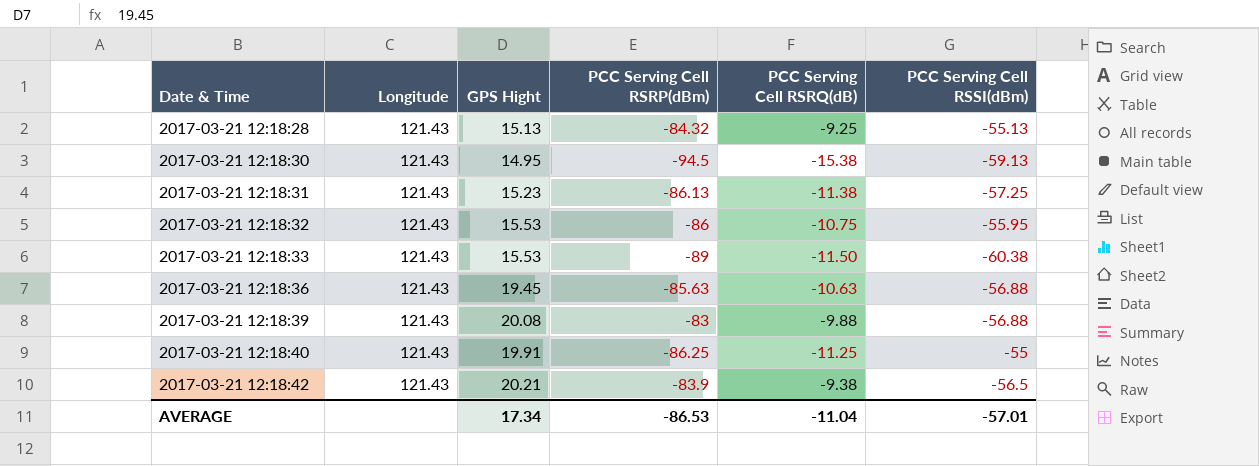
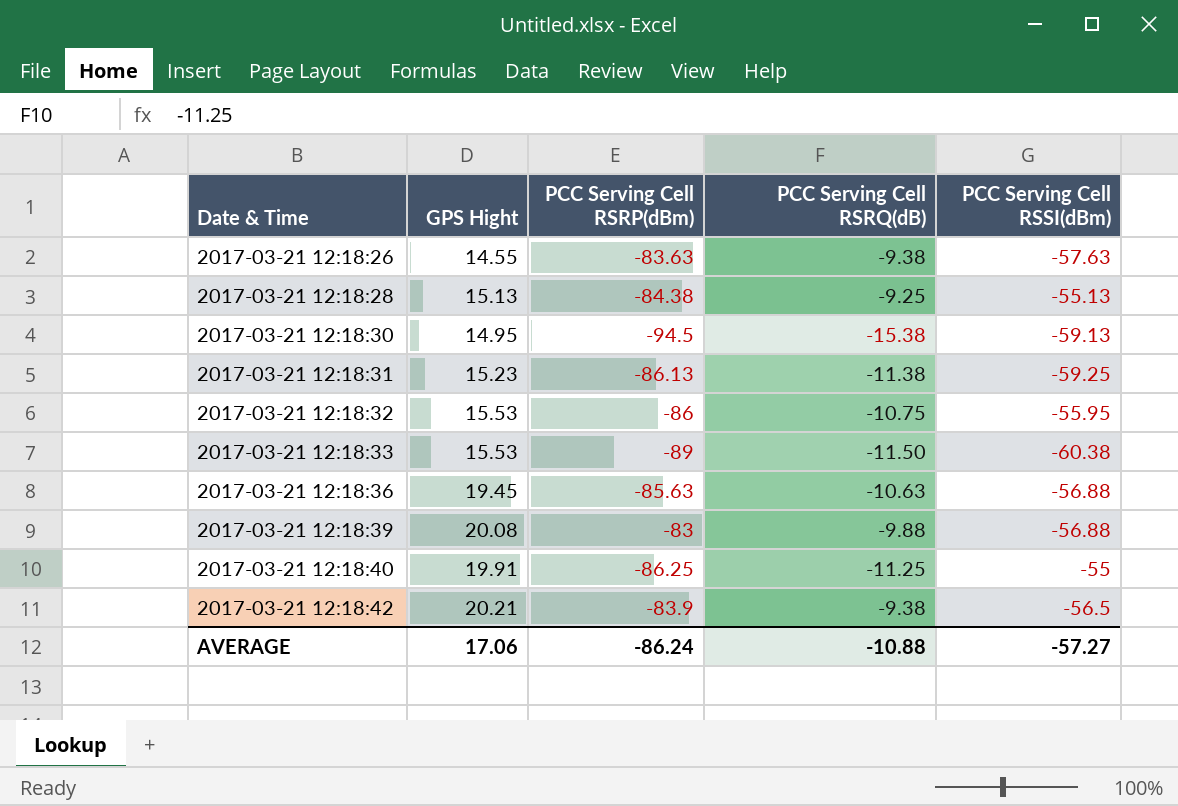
column Longitude | position: 2 -> none
row 2017-03-21 12:18:26: none -> 14.55 | -83.63 | -9.38 | -57.63
2017-03-21 12:18:28 | PCC Serving Cell RSRP(dBm): -84.32 -> -84.38
2017-03-21 12:18:31 | PCC Serving Cell RSSI(dBm): -57.25 -> -59.25
AVERAGE | GPS Hight: 17.34 -> 17.06
AVERAGE | PCC Serving Cell RSRP(dBm): -86.53 -> -86.24
AVERAGE | PCC Serving Cell RSRQ(dB): -11.04 -> -10.88
AVERAGE | PCC Serving Cell RSSI(dBm): -57.01 -> -57.27

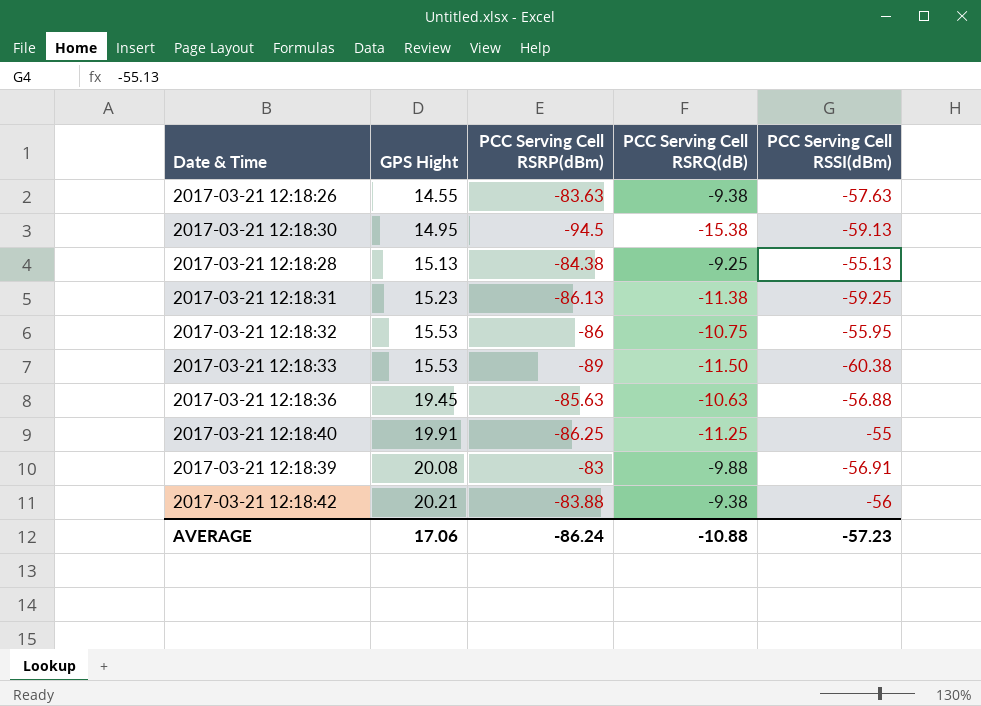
row order: Date & Time ascending -> GPS Hight ascending
2017-03-21 12:18:39 | PCC Serving Cell RSSI(dBm): -56.88 -> -56.91
2017-03-21 12:18:42 | PCC Serving Cell RSRP(dBm): -83.9 -> -83.88
2017-03-21 12:18:42 | PCC Serving Cell RSSI(dBm): -56.5 -> -56
AVERAGE | PCC Serving Cell RSSI(dBm): -57.27 -> -57.23

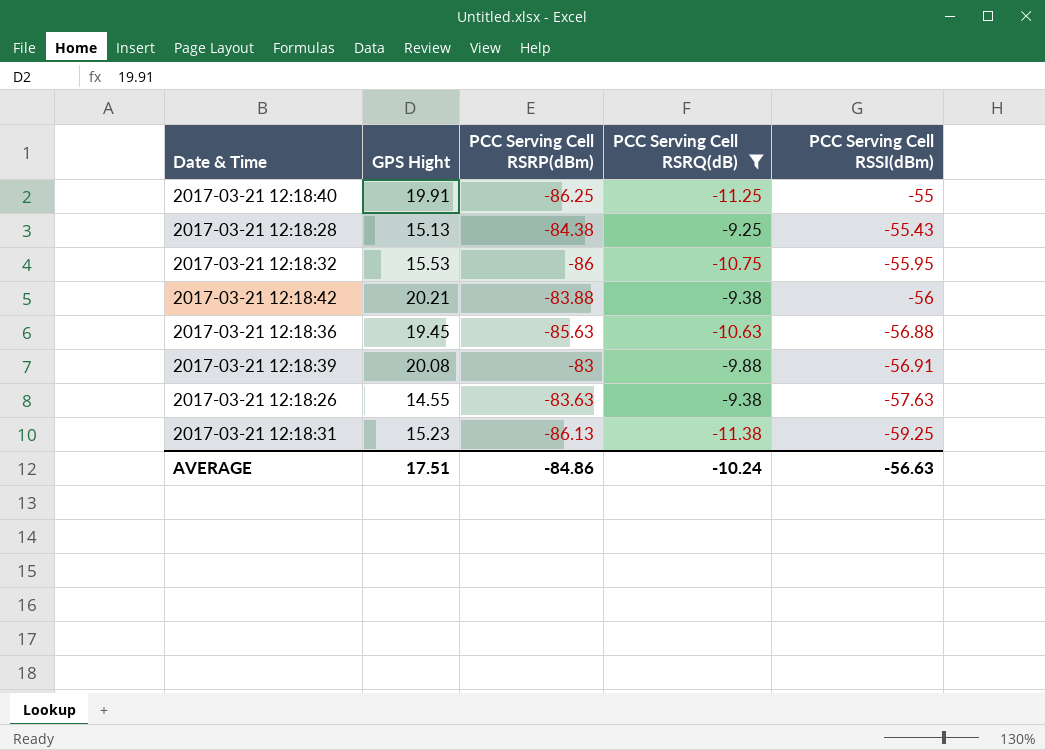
filter: none -> PCC Serving Cell RSRQ(dB) >= -11.38
row order: GPS Hight ascending -> PCC Serving Cell RSSI(dBm) descending
2017-03-21 12:18:28 | PCC Serving Cell RSSI(dBm): -55.13 -> -55.43
AVERAGE | GPS Hight: 17.06 -> 17.51
AVERAGE | PCC Serving Cell RSRP(dBm): -86.24 -> -84.86
AVERAGE | PCC Serving Cell RSRQ(dB): -10.88 -> -10.24
AVERAGE | PCC Serving Cell RSSI(dBm): -57.23 -> -56.63

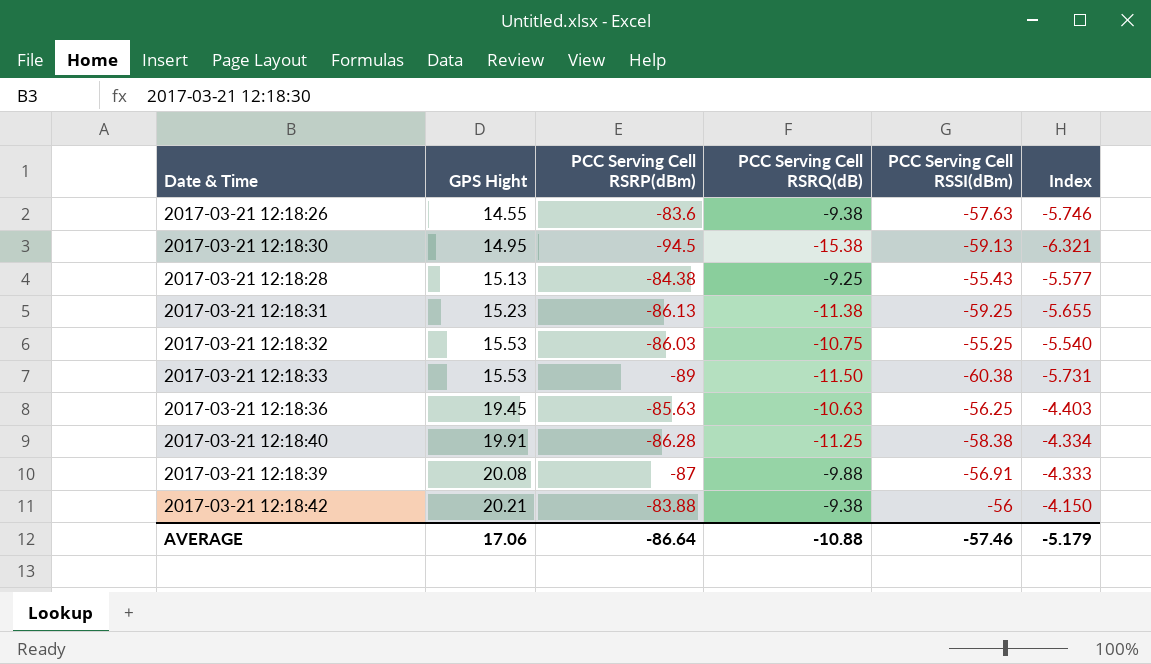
filter: PCC Serving Cell RSRQ(dB) >= -11.38 -> none
row order: PCC Serving Cell RSSI(dBm) descending -> GPS Hight ascending
column Index | formula: none -> [PCC Serving Cell RSRP(dBm)] / [GPS Hight]
2017-03-21 12:18:26 | PCC Serving Cell RSRP(dBm): -83.63 -> -83.6
2017-03-21 12:18:32 | PCC Serving Cell RSRP(dBm): -86 -> -86.03
2017-03-21 12:18:32 | PCC Serving Cell RSSI(dBm): -55.95 -> -55.25
2017-03-21 12:18:36 | PCC Serving Cell RSSI(dBm): -56.88 -> -56.25
2017-03-21 12:18:40 | PCC Serving Cell RSRP(dBm): -86.25 -> -86.28
2017-03-21 12:18:40 | PCC Serving Cell RSSI(dBm): -55 -> -58.38
2017-03-21 12:18:39 | PCC Serving Cell RSRP(dBm): -83 -> -87
AVERAGE | GPS Hight: 17.51 -> 17.06
AVERAGE | PCC Serving Cell RSRP(dBm): -84.86 -> -86.64
AVERAGE | PCC Serving Cell RSRQ(dB): -10.24 -> -10.88
AVERAGE | PCC Serving Cell RSSI(dBm): -56.63 -> -57.46

